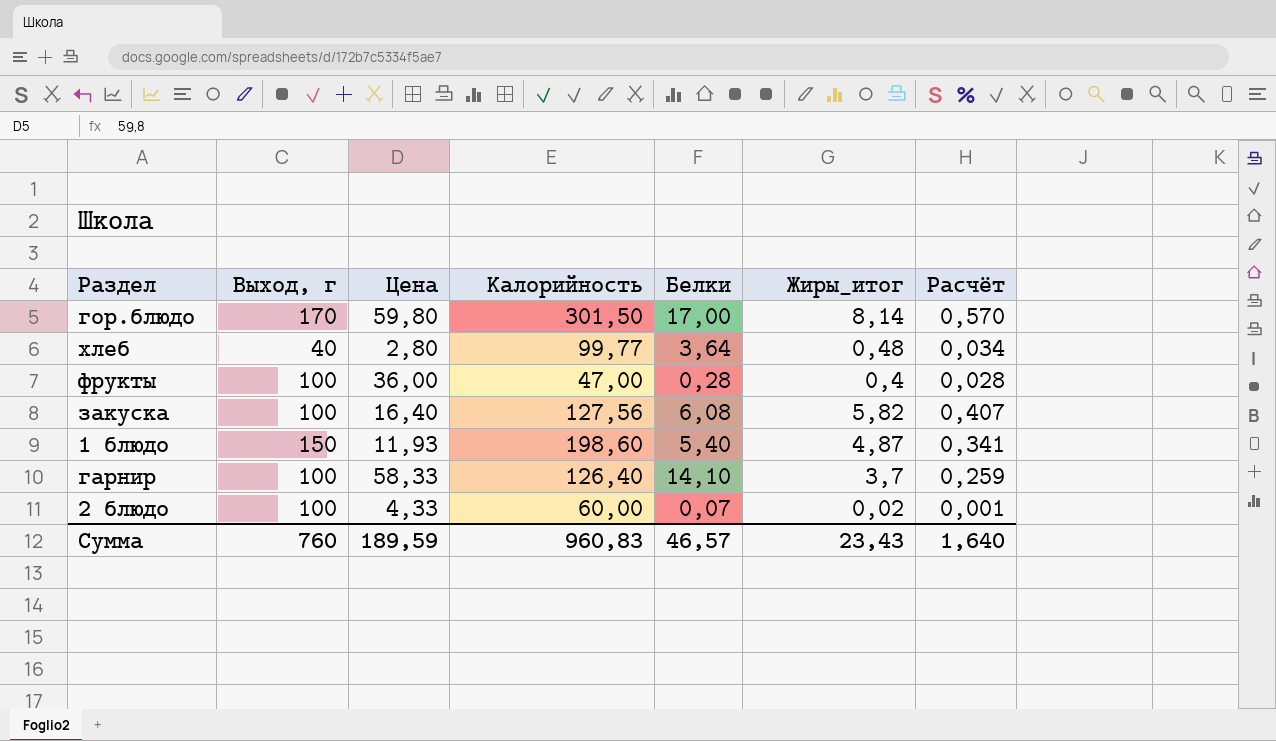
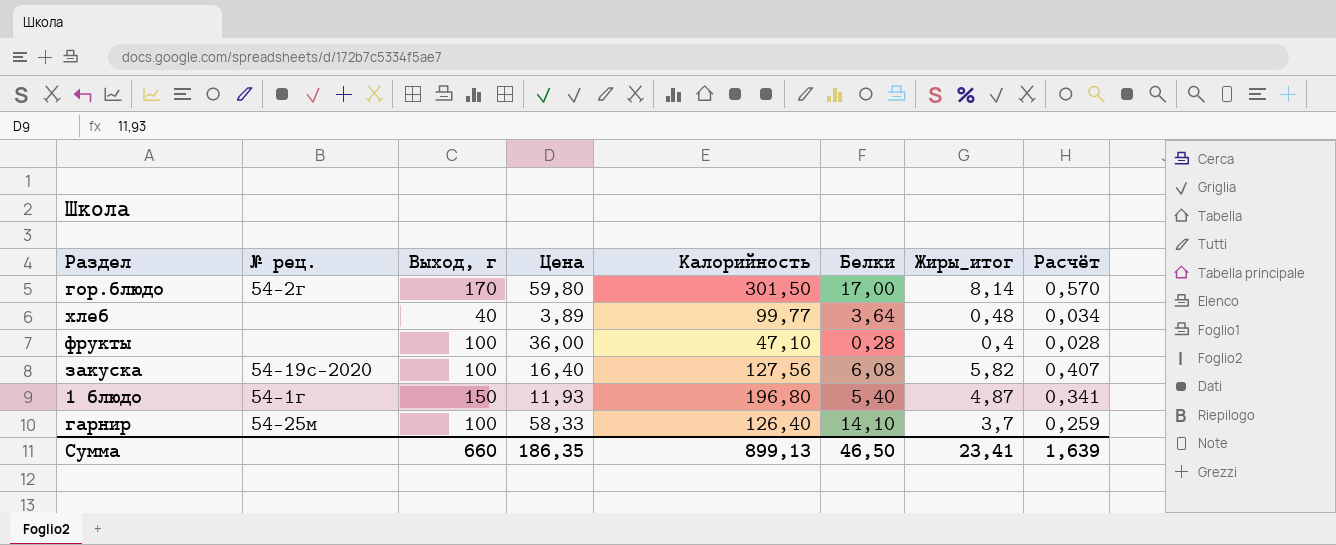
column № рец. | position: none -> 2
row 2 блюдо: 100 | 4,33 | 60,00 | 0,07 | 0,02 | 0,001 -> none
хлеб | Цена: 2,80 -> 3,89
фрукты | Калорийность: 47,00 -> 47,10
1 блюдо | Калорийность: 198,60 -> 196,80
Сумма | Выход, г: 760 -> 660
Сумма | Цена: 189,59 -> 186,35
Сумма | Калорийность: 960,83 -> 899,13
Сумма | Белки: 46,57 -> 46,50
Сумма | Жиры_итог: 23,43 -> 23,41
Сумма | Расчёт: 1,640 -> 1,639

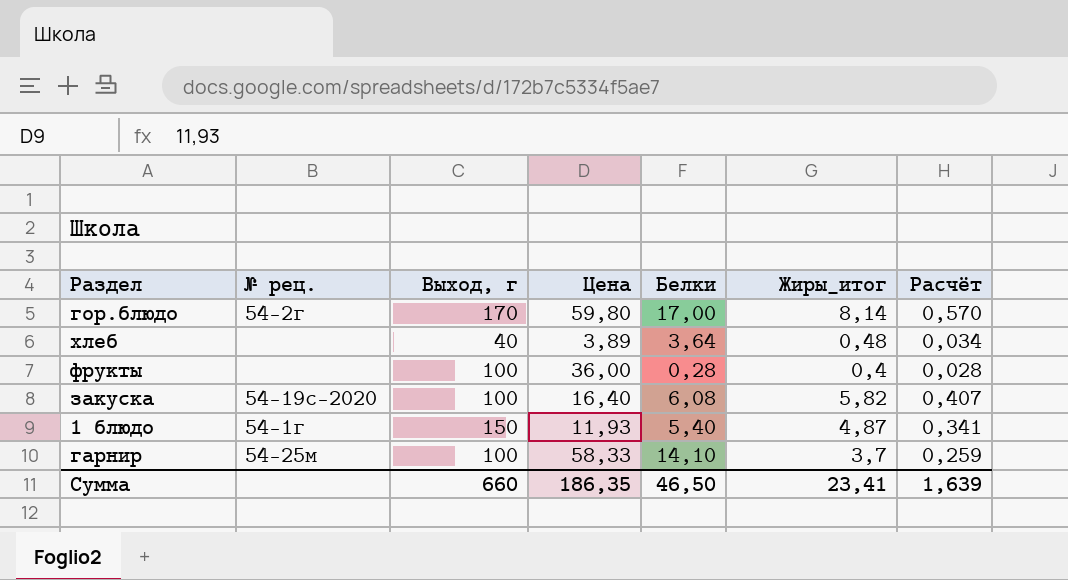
column Калорийность | position: 5 -> none

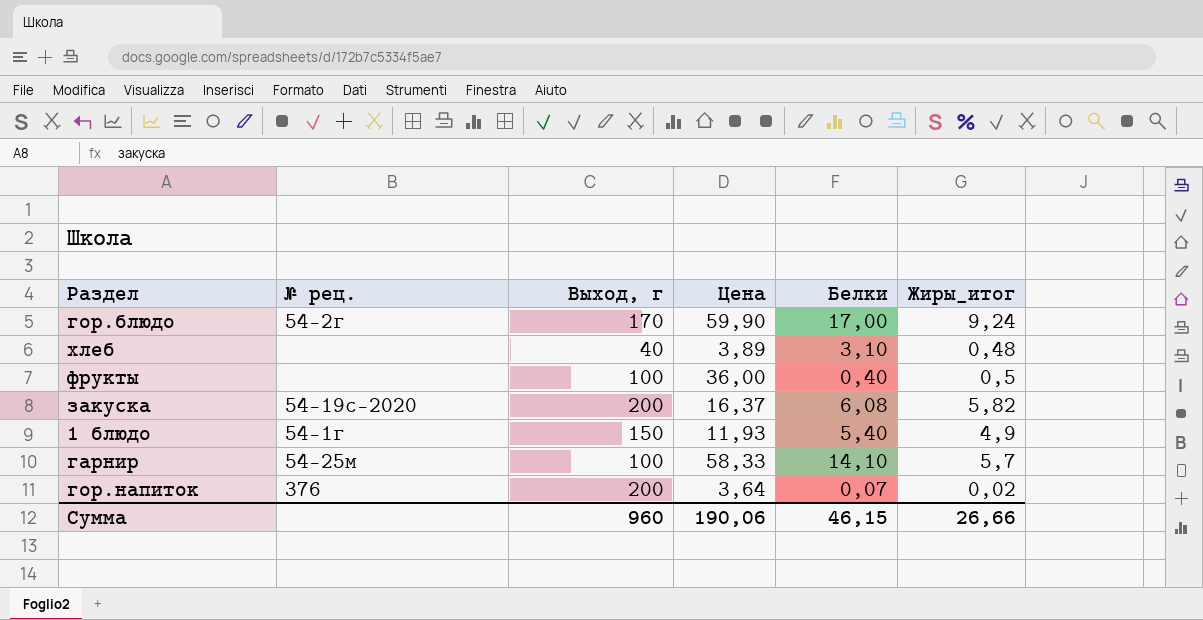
column Расчёт | formula: [Жиры_итог] * 0,07 -> none
гор.блюдо | Цена: 59,80 -> 59,90
гор.блюдо | Жиры_итог: 8,14 -> 9,24
хлеб | Белки: 3,64 -> 3,10
фрукты | Белки: 0,28 -> 0,40
фрукты | Жиры_итог: 0,4 -> 0,5
закуска | Выход, г: 100 -> 200
закуска | Цена: 16,40 -> 16,37
1 блюдо | Жиры_итог: 4,87 -> 4,9
гарнир | Жиры_итог: 3,7 -> 5,7
row гор.напиток: none -> 376 | 200 | 3,64 | 0,07 | 0,02
Сумма | Выход, г: 660 -> 960
Сумма | Цена: 186,35 -> 190,06
Сумма | Белки: 46,50 -> 46,15
Сумма | Жиры_итог: 23,41 -> 26,66

